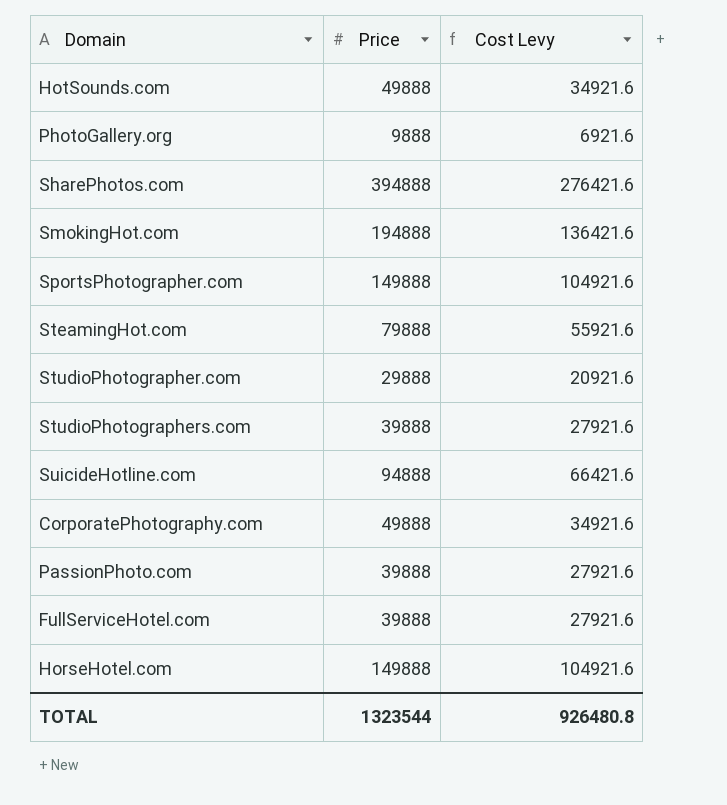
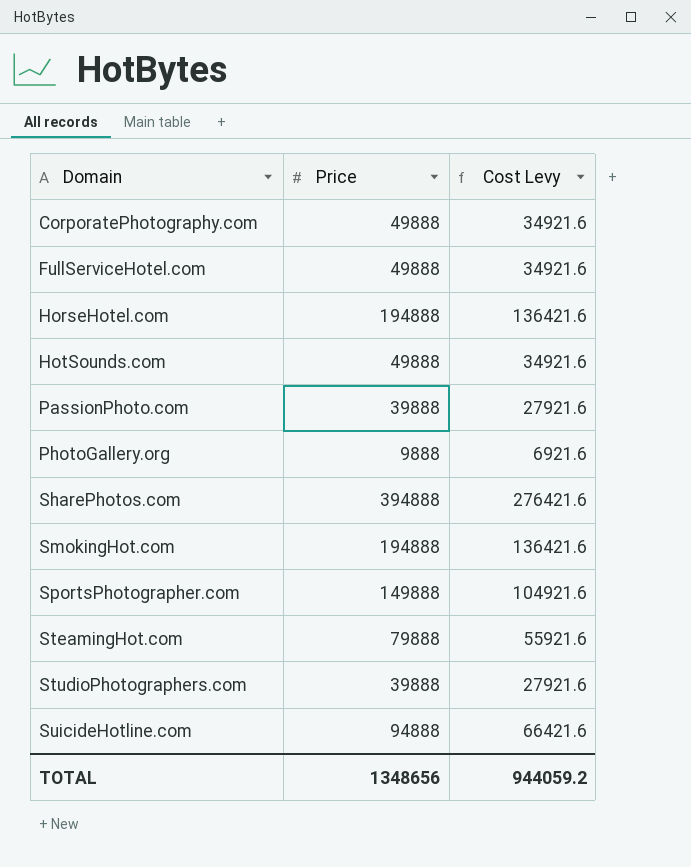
row order: none -> Domain ascending
row StudioPhotographer.com: 29888 | 20921.6 -> none
FullServiceHotel.com | Price: 39888 -> 49888
FullServiceHotel.com | Cost Levy: 27921.6 -> 34921.6
HorseHotel.com | Price: 149888 -> 194888
HorseHotel.com | Cost Levy: 104921.6 -> 136421.6
TOTAL | Price: 1323544 -> 1348656
TOTAL | Cost Levy: 926480.8 -> 944059.2

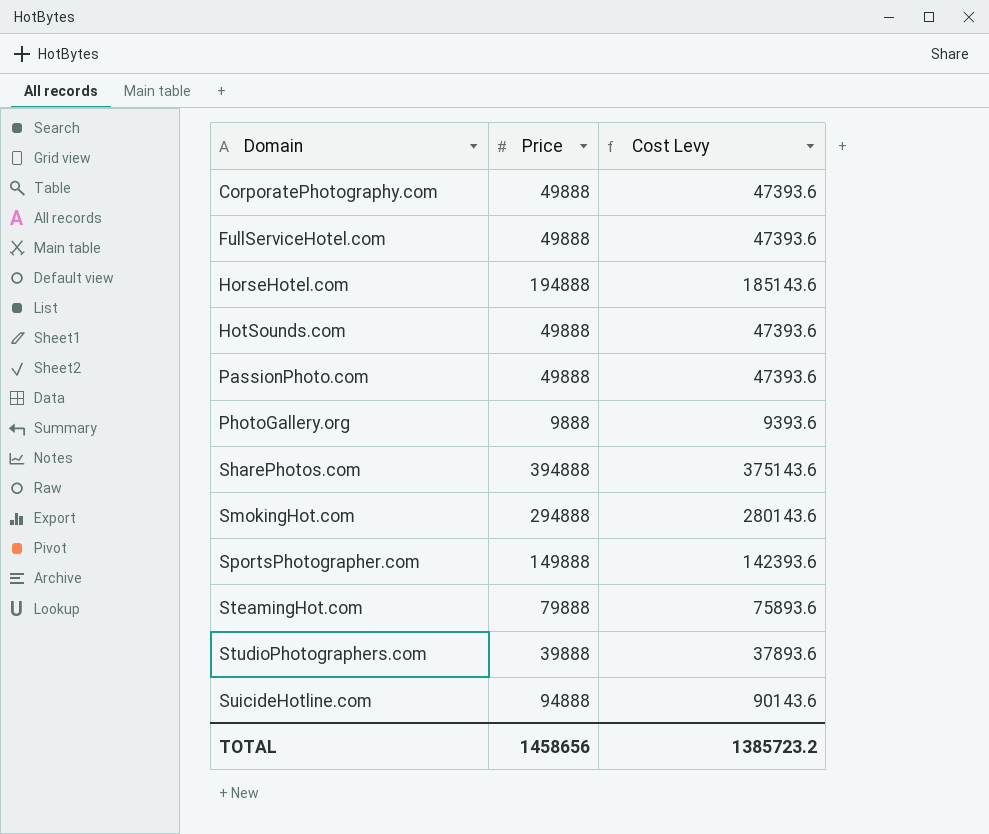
column Cost Levy | formula: [Price] * 0.7 -> [Price] * 0.95
PassionPhoto.com | Price: 39888 -> 49888
SmokingHot.com | Price: 194888 -> 294888
TOTAL | Price: 1348656 -> 1458656
TOTAL | Cost Levy: 944059.2 -> 1385723.2

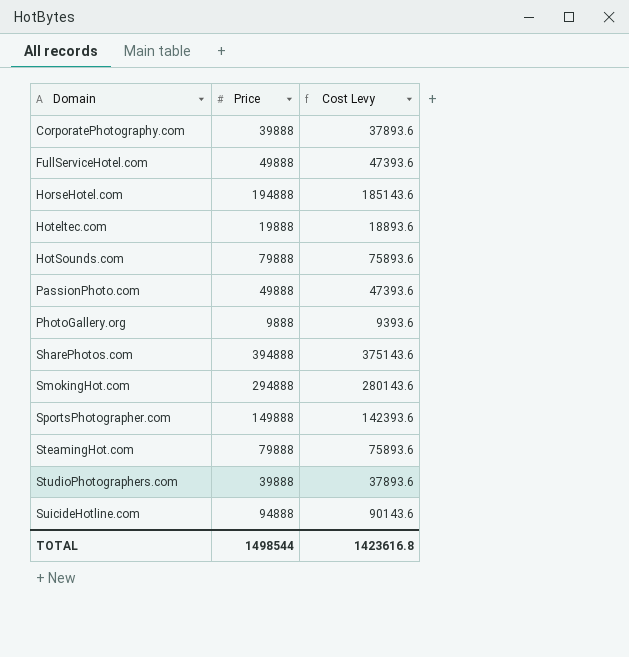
CorporatePhotography.com | Price: 49888 -> 39888
CorporatePhotography.com | Cost Levy: 47393.6 -> 37893.6
row Hoteltec.com: none -> 19888 | 18893.6
HotSounds.com | Price: 49888 -> 79888
HotSounds.com | Cost Levy: 47393.6 -> 75893.6
TOTAL | Price: 1458656 -> 1498544
TOTAL | Cost Levy: 1385723.2 -> 1423616.8

